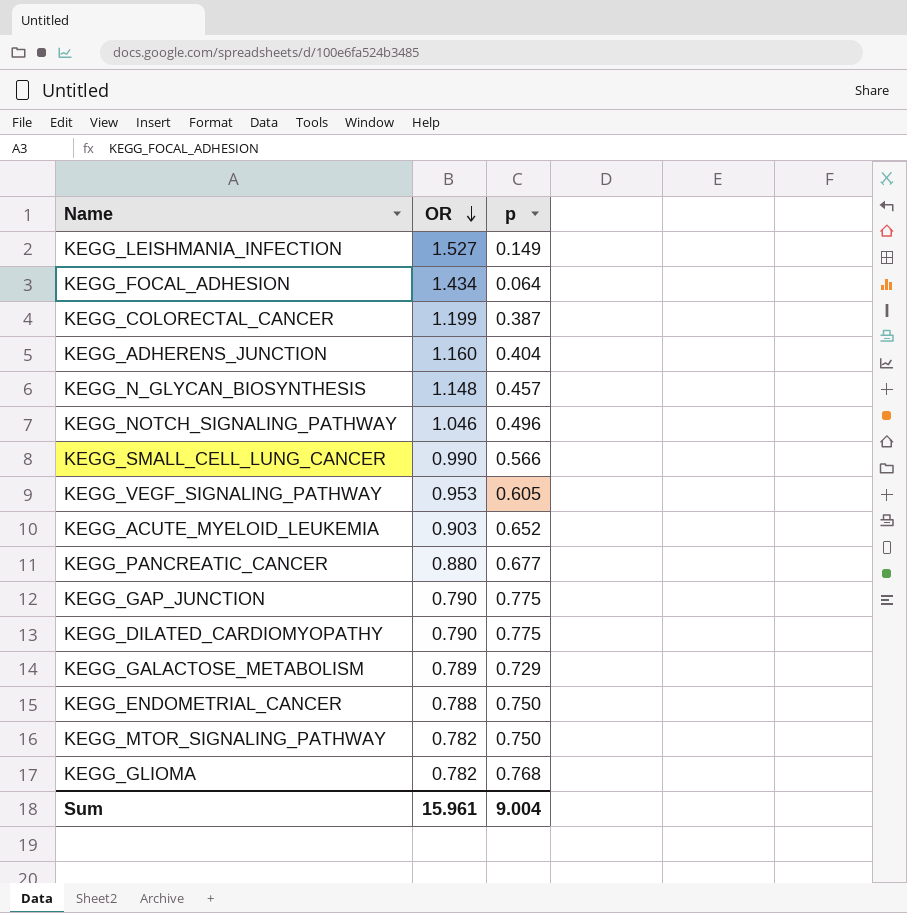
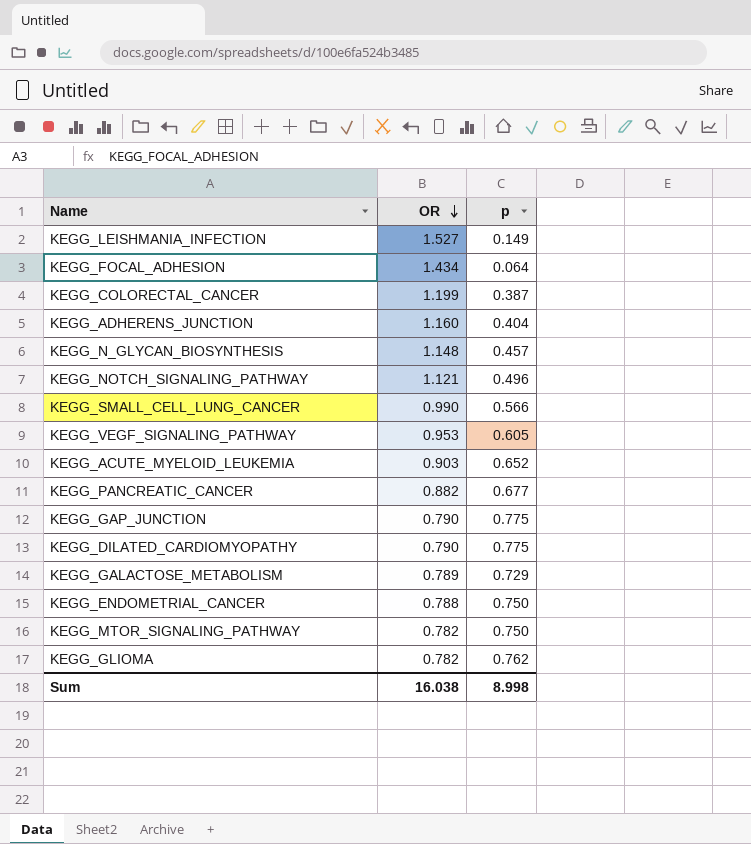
KEGG_NOTCH_SIGNALING_PATHWAY | OR: 1.046 -> 1.121
KEGG_PANCREATIC_CANCER | OR: 0.880 -> 0.882
KEGG_GLIOMA | p: 0.768 -> 0.762
Sum | OR: 15.961 -> 16.038
Sum | p: 9.004 -> 8.998

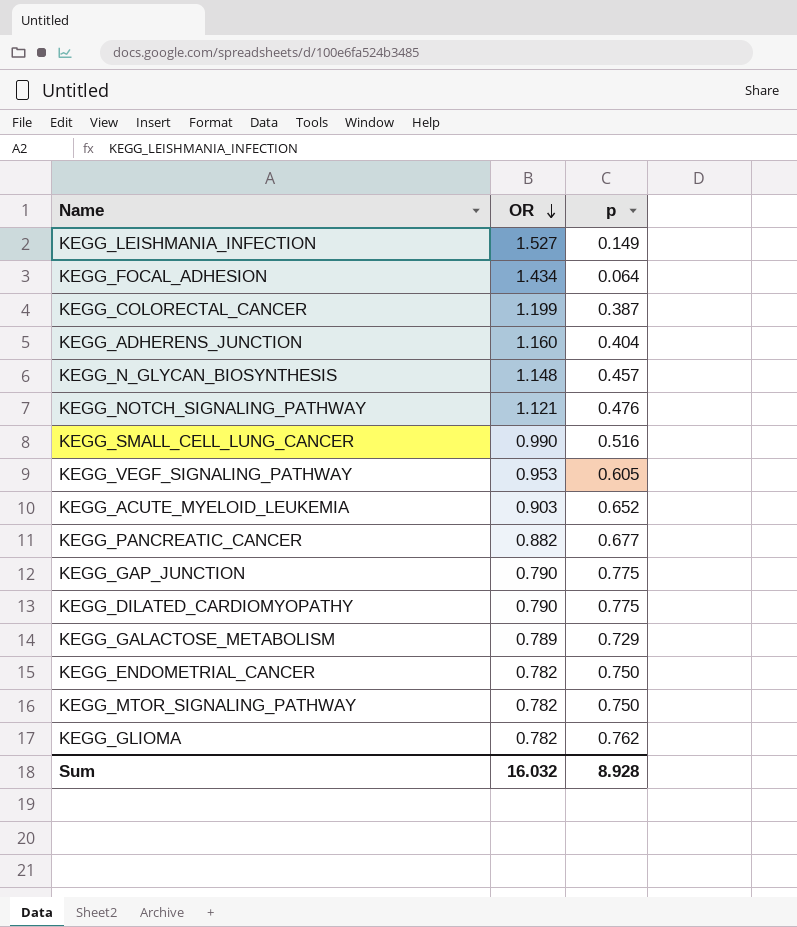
KEGG_NOTCH_SIGNALING_PATHWAY | p: 0.496 -> 0.476
KEGG_SMALL_CELL_LUNG_CANCER | p: 0.566 -> 0.516
KEGG_ENDOMETRIAL_CANCER | OR: 0.788 -> 0.782
Sum | OR: 16.038 -> 16.032
Sum | p: 8.998 -> 8.928

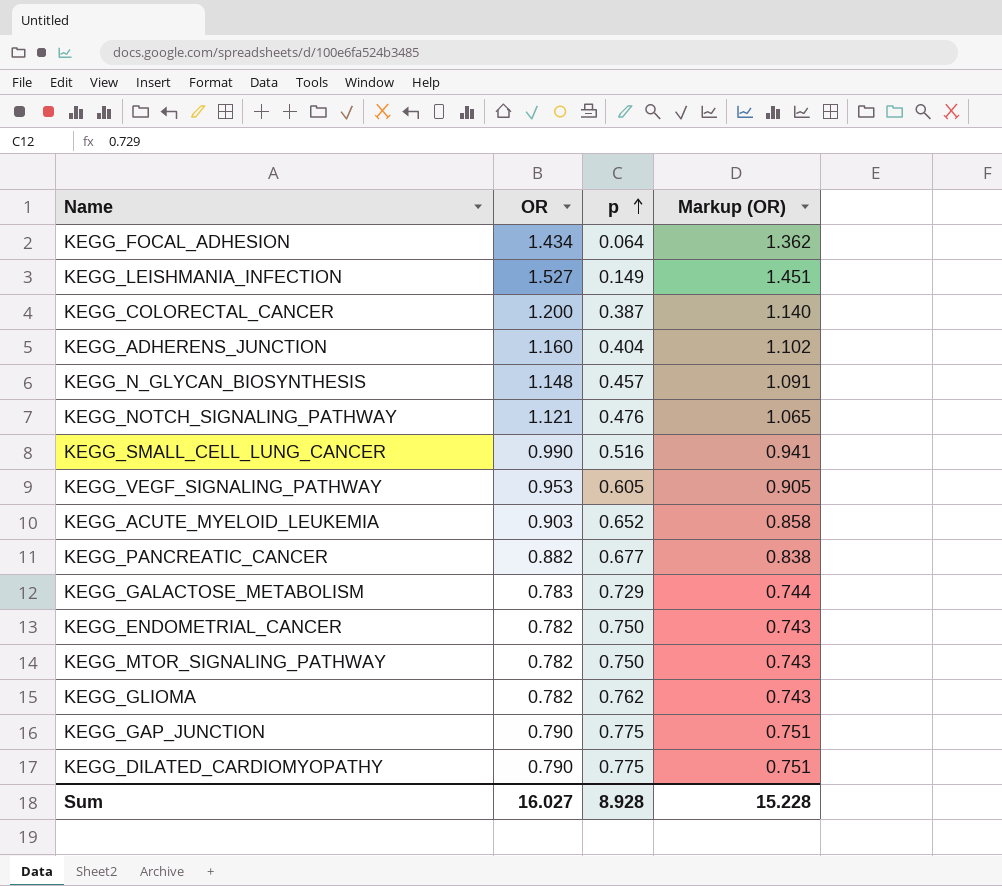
row order: OR descending -> p ascending
column Markup (OR) | formula: none -> [OR] * 0.95
KEGG_COLORECTAL_CANCER | OR: 1.199 -> 1.200
KEGG_GALACTOSE_METABOLISM | OR: 0.789 -> 0.783
Sum | OR: 16.032 -> 16.027

